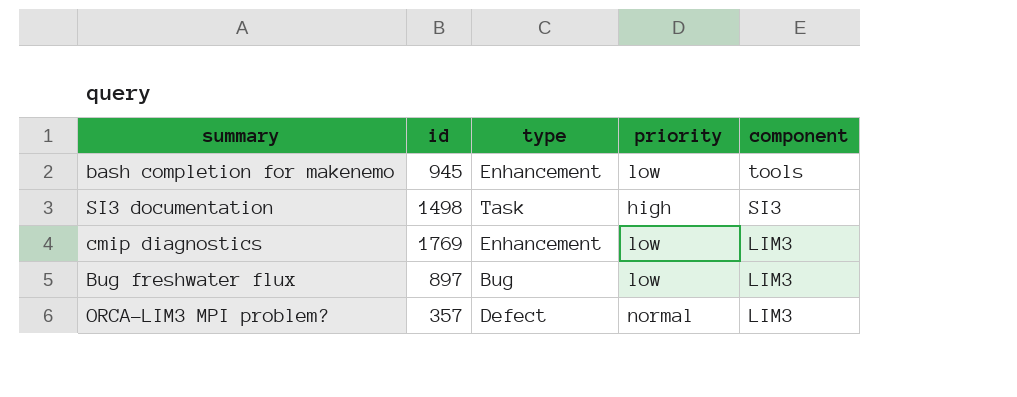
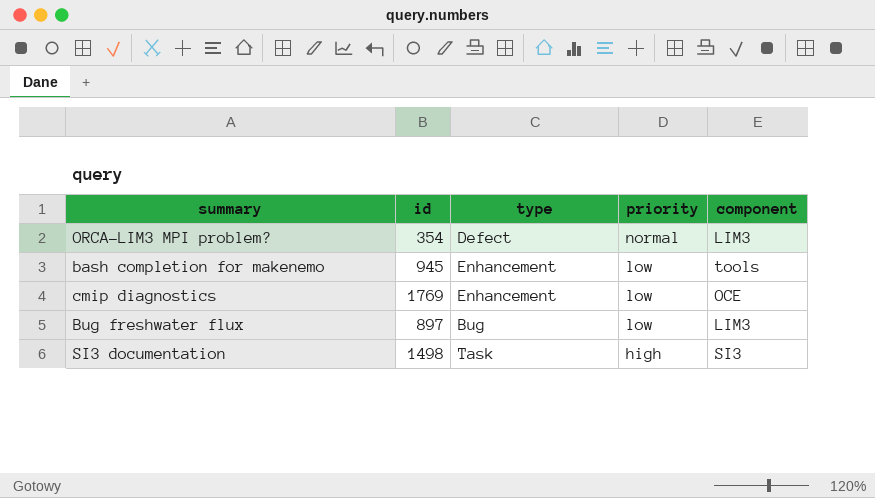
row order: component descending -> priority descending
ORCA-LIM3 MPI problem? | id: 357 -> 354
cmip diagnostics | component: LIM3 -> OCE

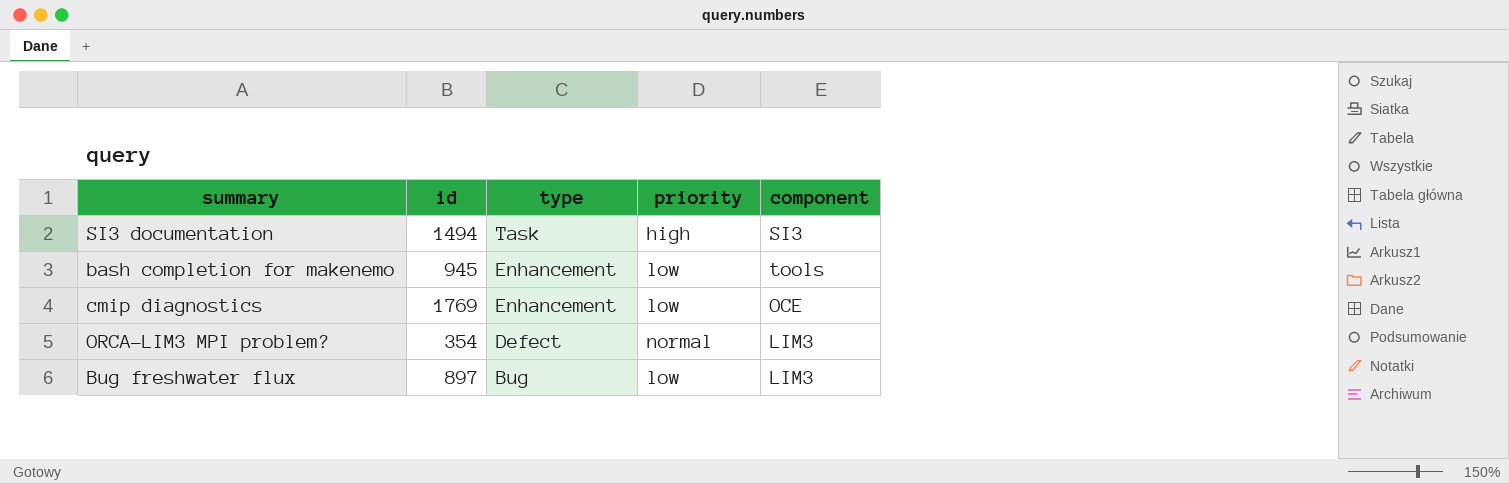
row order: priority descending -> type descending
SI3 documentation | id: 1498 -> 1494

